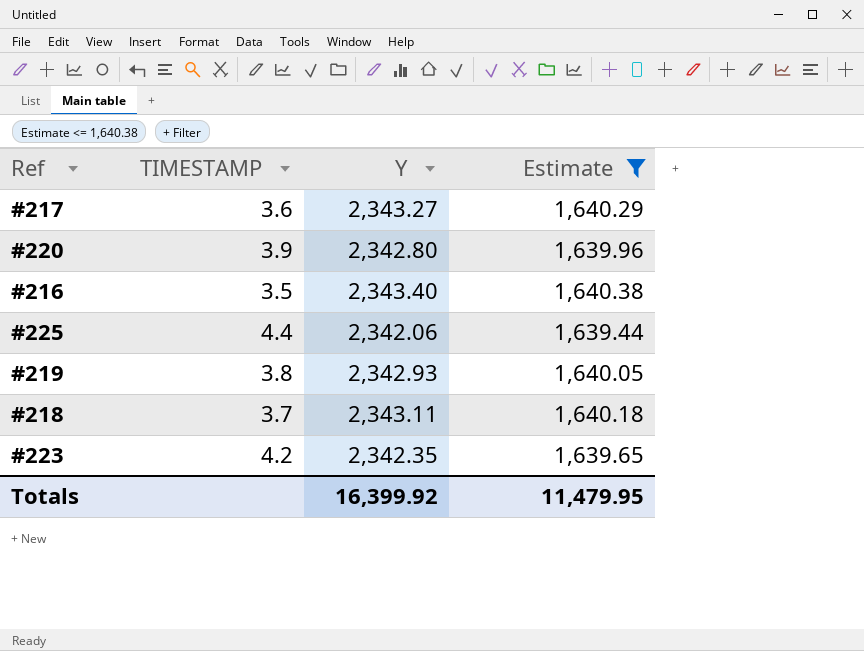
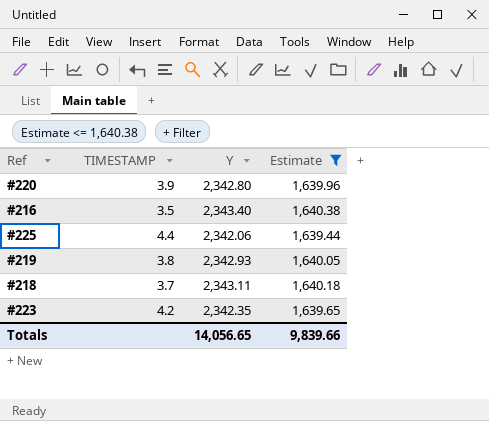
row #217: 3.6 | 2,343.27 | 1,640.29 -> none
Totals | Y: 16,399.92 -> 14,056.65
Totals | Estimate: 11,479.95 -> 9,839.66

